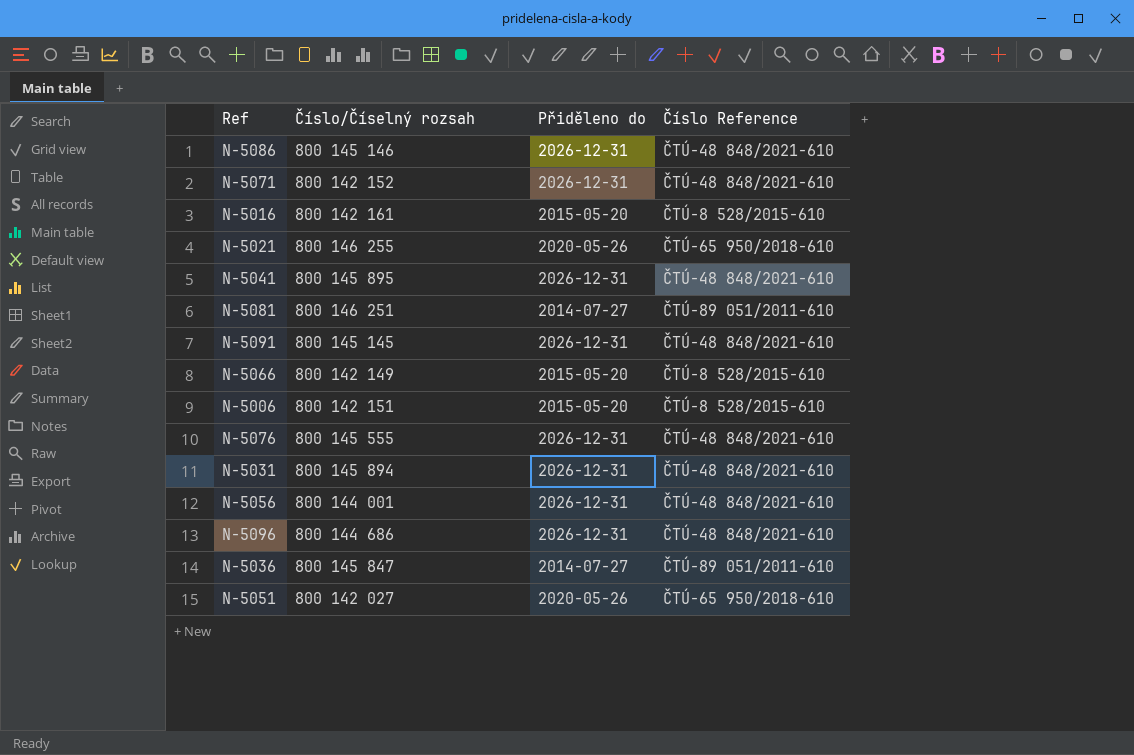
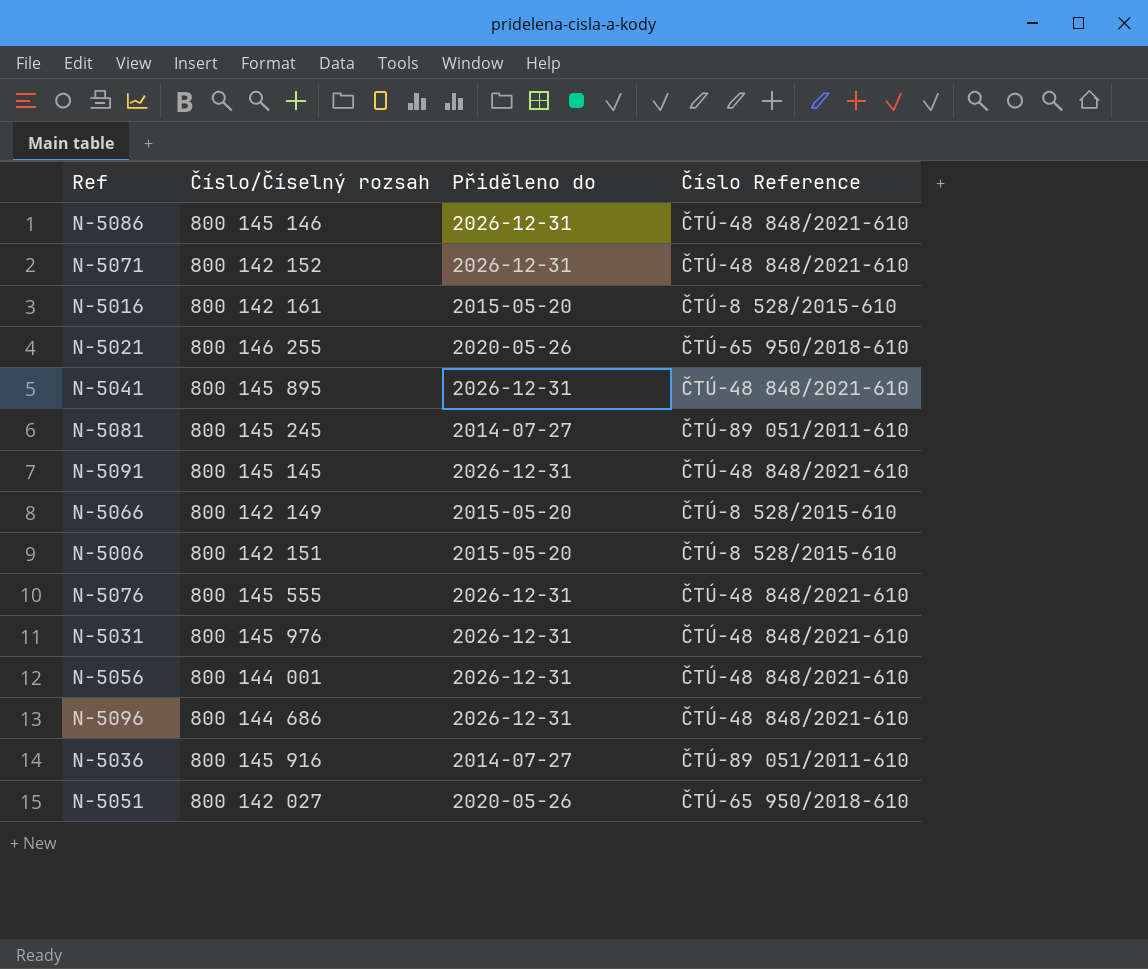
N-5081 | Číslo/Číselný rozsah: 800 146 251 -> 800 145 245
N-5031 | Číslo/Číselný rozsah: 800 145 894 -> 800 145 976
N-5036 | Číslo/Číselný rozsah: 800 145 847 -> 800 145 916

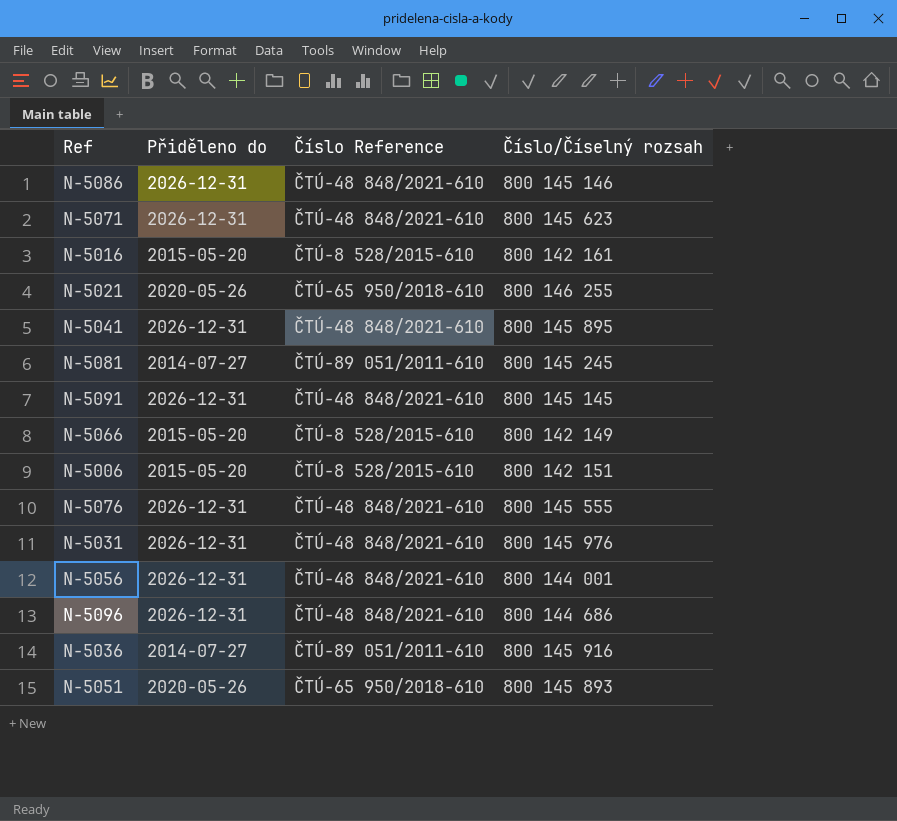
column Číslo/Číselný rozsah | position: 2 -> 4
N-5071 | Číslo/Číselný rozsah: 800 142 152 -> 800 145 623
N-5051 | Číslo/Číselný rozsah: 800 142 027 -> 800 145 893

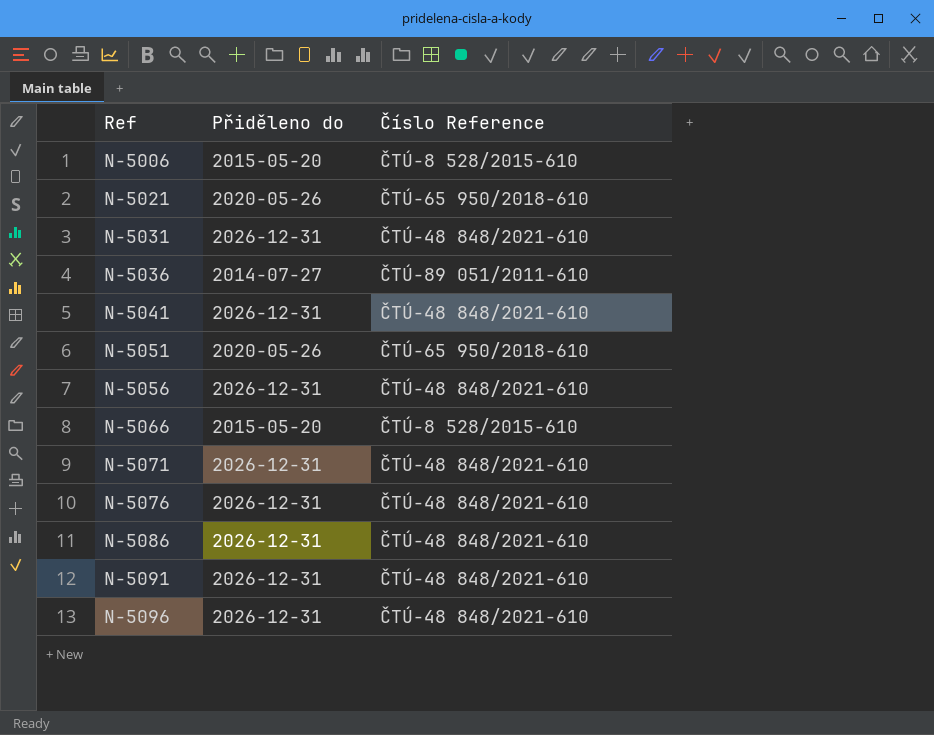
row order: none -> Ref ascending
column Číslo/Číselný rozsah | position: 4 -> none
row N-5016: 2015-05-20 | ČTÚ-8 528/2015-610 | 800 142 161 -> none
row N-5081: 2014-07-27 | ČTÚ-89 051/2011-610 | 800 145 245 -> none

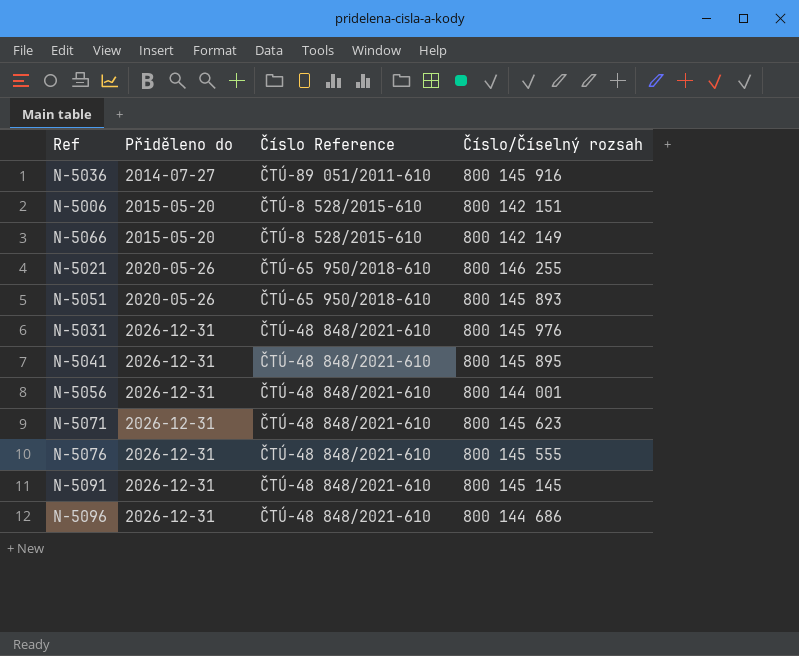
row order: Ref ascending -> Přiděleno do ascending
column Číslo/Číselný rozsah | position: none -> 4
row N-5086: 2026-12-31 | ČTÚ-48 848/2021-610 -> none

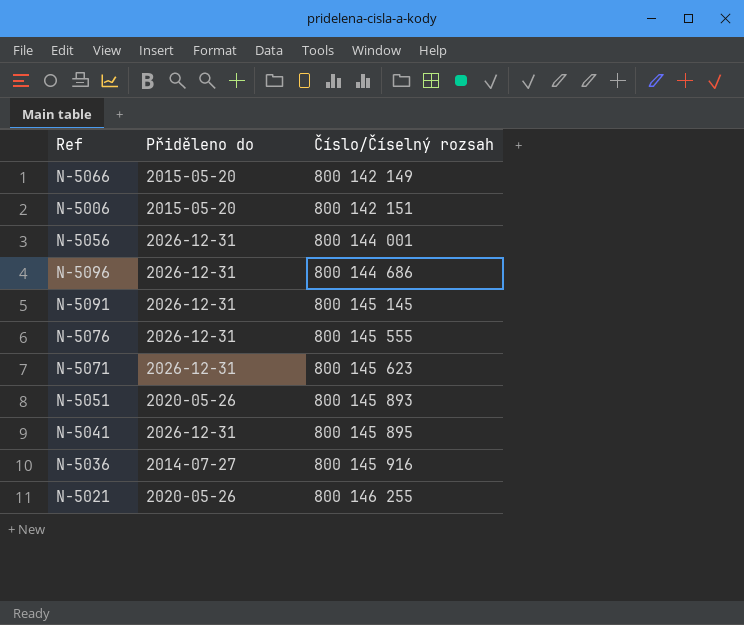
row order: Přiděleno do ascending -> Číslo/Číselný rozsah ascending
column Číslo Reference | position: 3 -> none
row N-5031: 2026-12-31 | ČTÚ-48 848/2021-610 | 800 145 976 -> none

